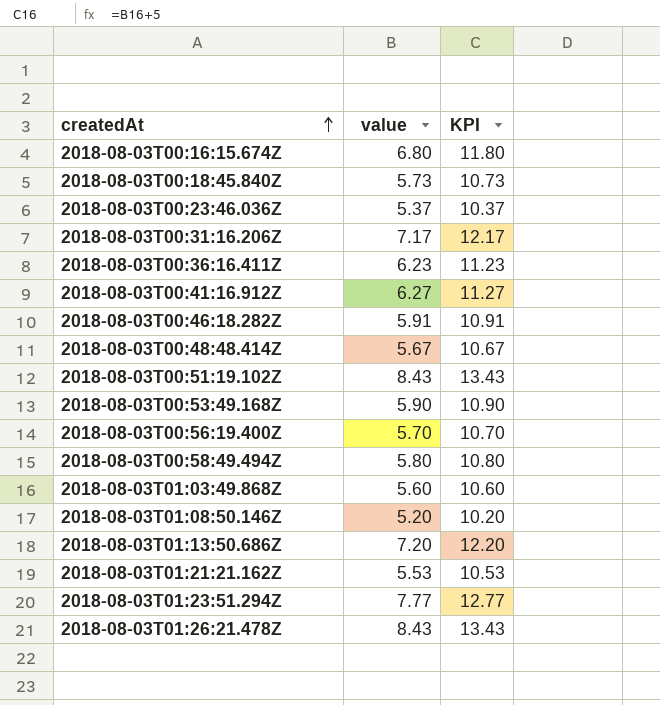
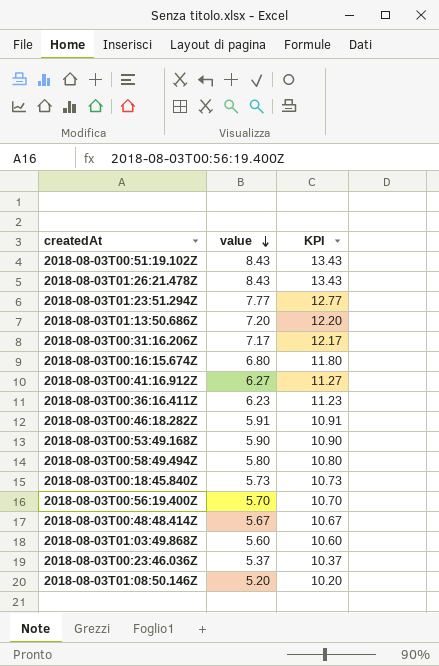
row order: createdAt ascending -> value descending
row 2018-08-03T01:21:21.162Z: 5.53 | 10.53 -> none

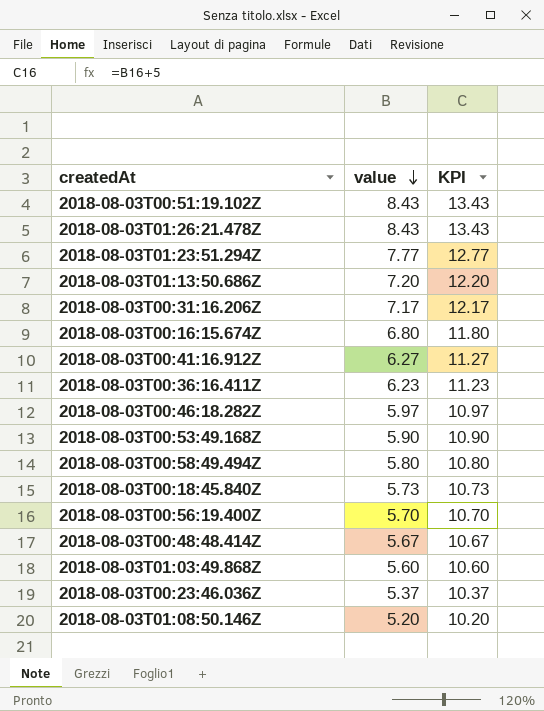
2018-08-03T00:46:18.282Z | value: 5.91 -> 5.97
2018-08-03T00:46:18.282Z | KPI: 10.91 -> 10.97

